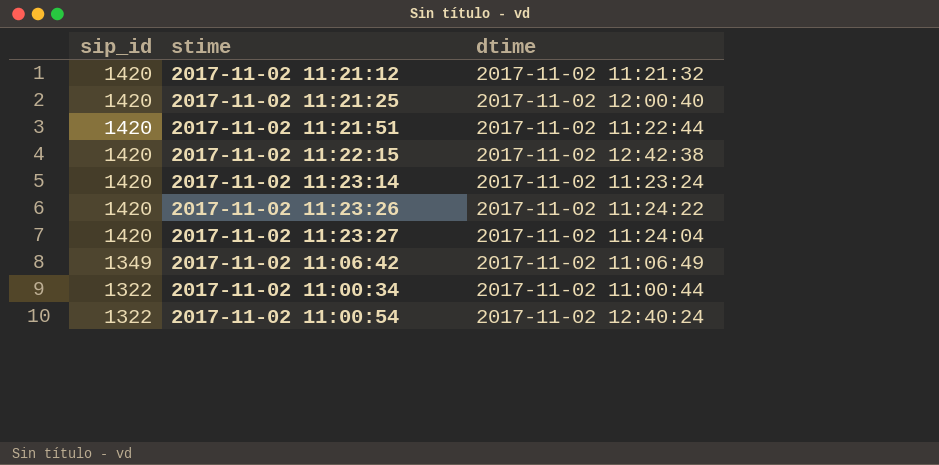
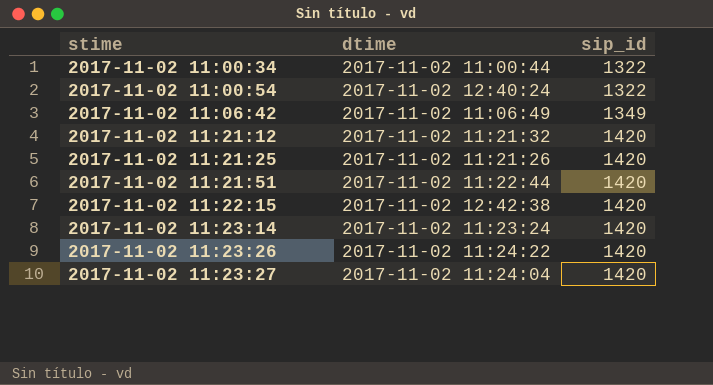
row order: sip_id descending -> stime ascending
column sip_id | position: 1 -> 3
2017-11-02 11:21:25 | dtime: 2017-11-02 12:00:40 -> 2017-11-02 11:21:26

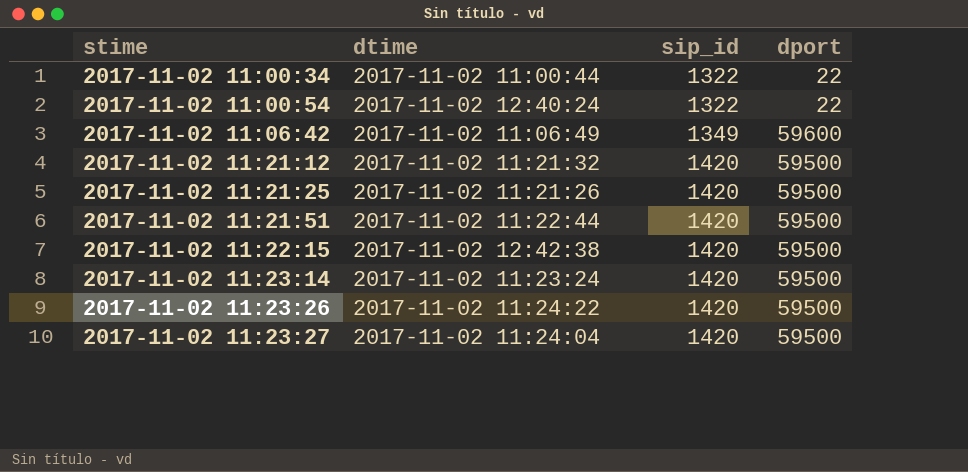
column dport | position: none -> 4

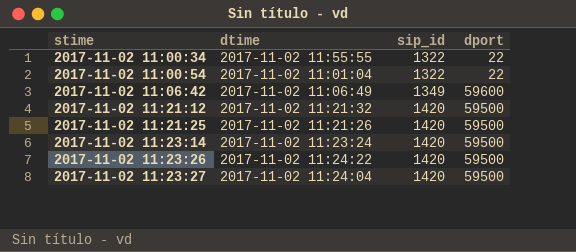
row 2017-11-02 11:21:51: 2017-11-02 11:22:44 | 1420 | 59500 -> none
row 2017-11-02 11:22:15: 2017-11-02 12:42:38 | 1420 | 59500 -> none
2017-11-02 11:00:34 | dtime: 2017-11-02 11:00:44 -> 2017-11-02 11:55:55
2017-11-02 11:00:54 | dtime: 2017-11-02 12:40:24 -> 2017-11-02 11:01:04

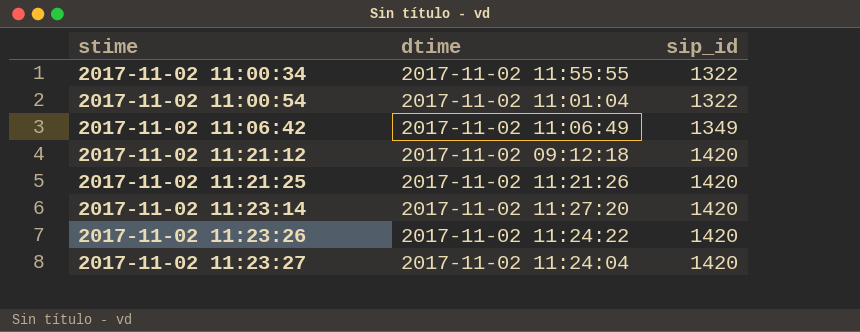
column dport | position: 4 -> none
2017-11-02 11:21:12 | dtime: 2017-11-02 11:21:32 -> 2017-11-02 09:12:18
2017-11-02 11:23:14 | dtime: 2017-11-02 11:23:24 -> 2017-11-02 11:27:20

